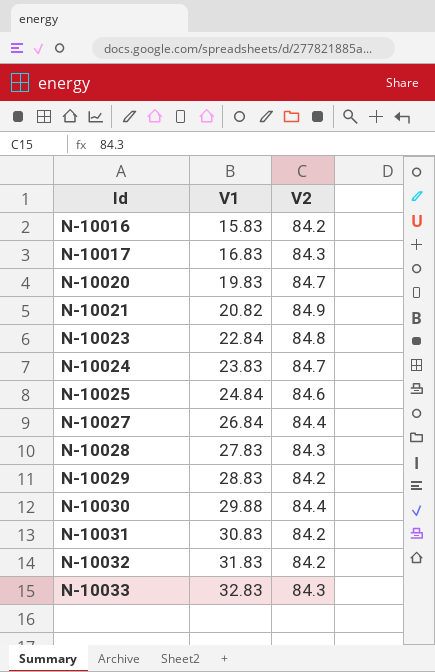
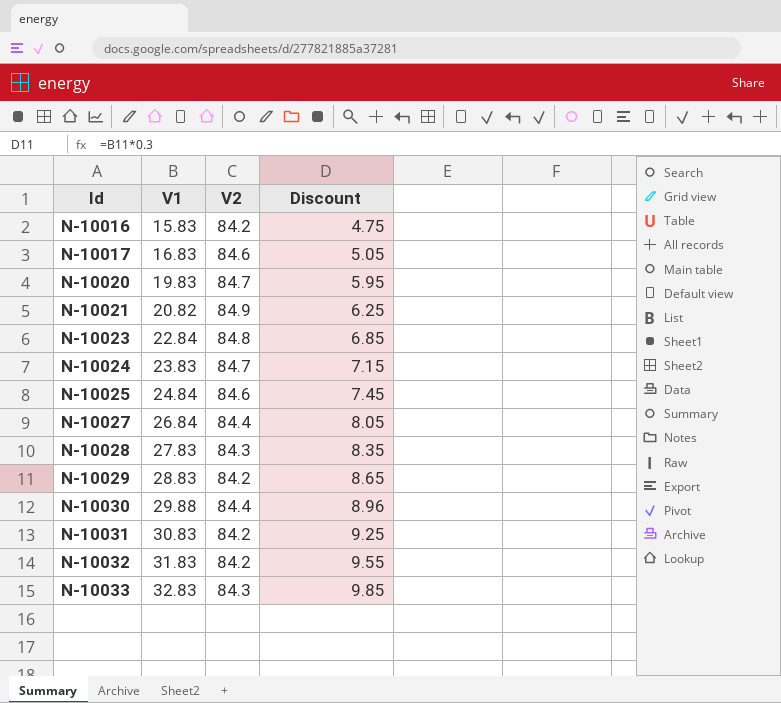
column Discount | formula: none -> [V1] * 0.3
N-10017 | V2: 84.3 -> 84.6

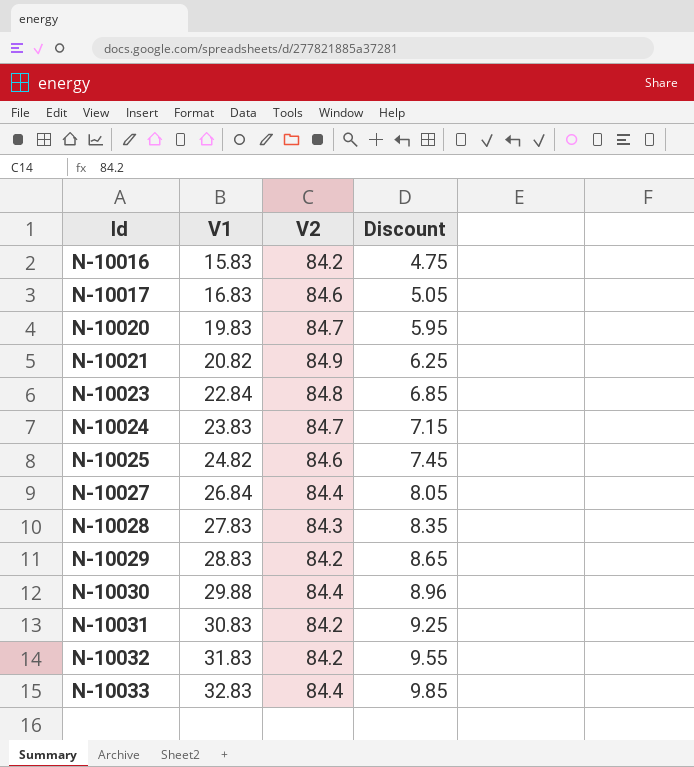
N-10025 | V1: 24.84 -> 24.82
N-10033 | V2: 84.3 -> 84.4

